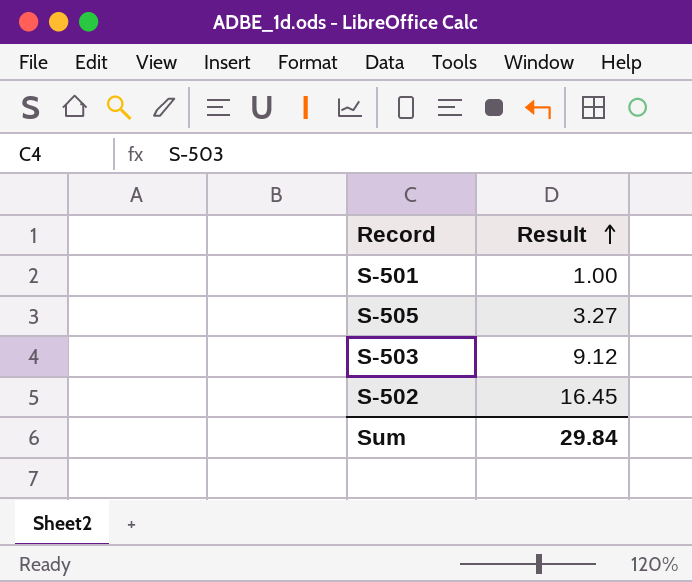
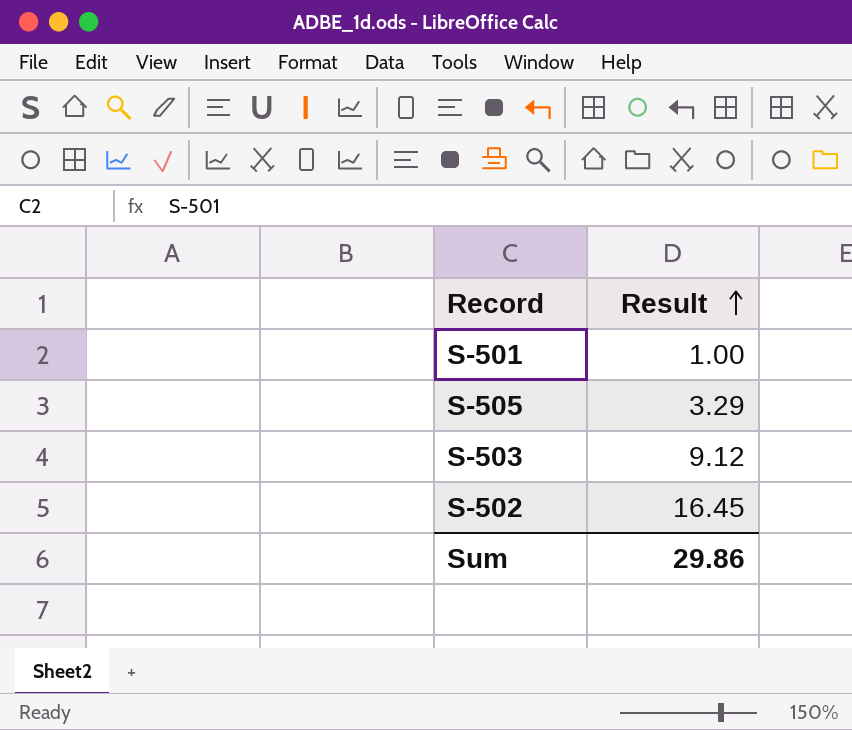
S-505 | Result: 3.27 -> 3.29
Sum | Result: 29.84 -> 29.86

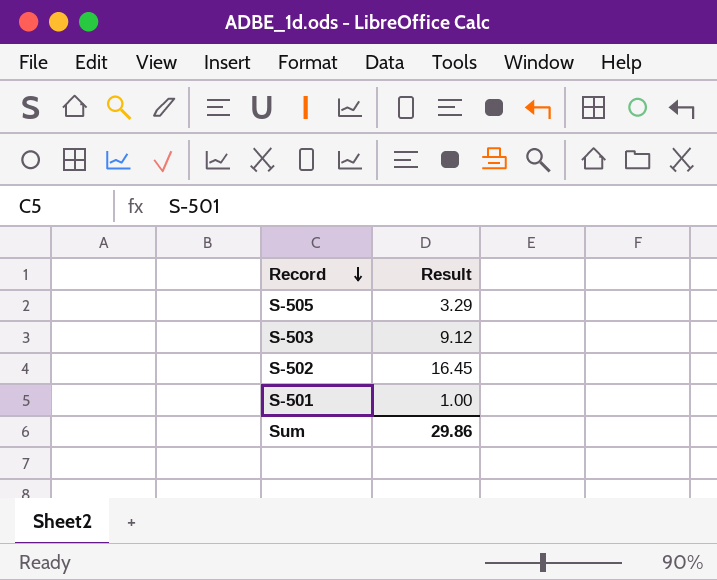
row order: Result ascending -> Record descending

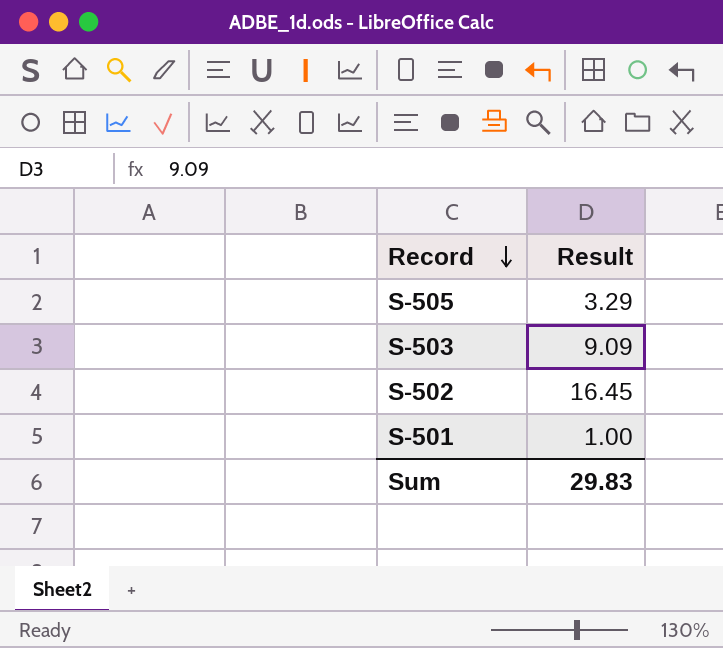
S-503 | Result: 9.12 -> 9.09
Sum | Result: 29.86 -> 29.83

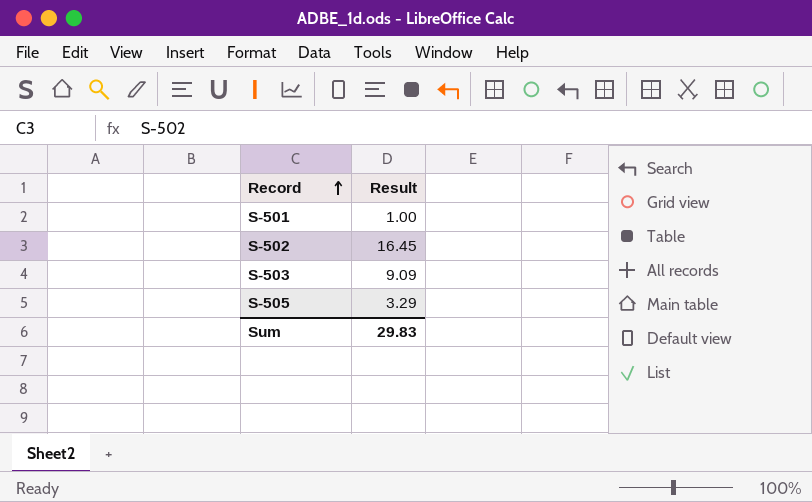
row order: Record descending -> Record ascending

